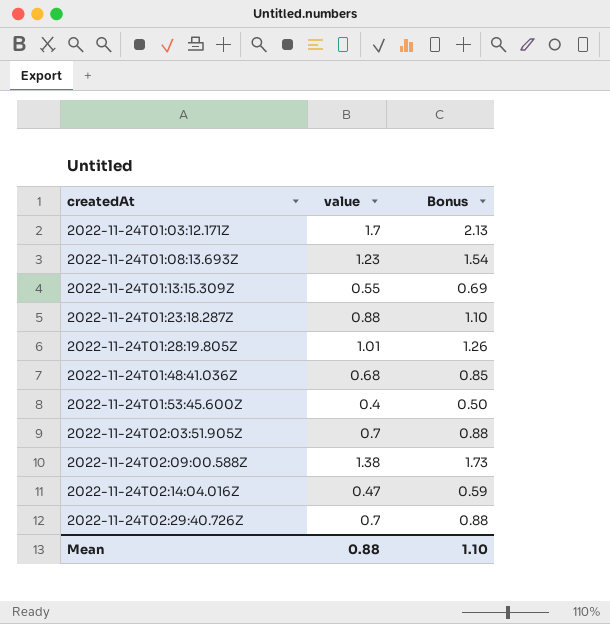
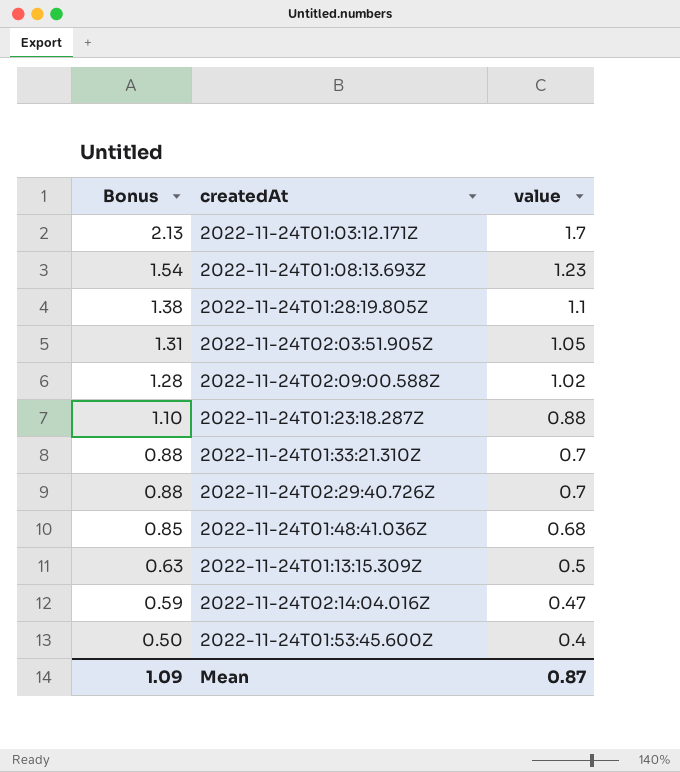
row order: createdAt ascending -> Bonus descending
column Bonus | position: 3 -> 1
2022-11-24T01:28:19.805Z | Bonus: 1.26 -> 1.38
2022-11-24T01:28:19.805Z | value: 1.01 -> 1.1
2022-11-24T02:03:51.905Z | Bonus: 0.88 -> 1.31
2022-11-24T02:03:51.905Z | value: 0.7 -> 1.05
2022-11-24T02:09:00.588Z | Bonus: 1.73 -> 1.28
2022-11-24T02:09:00.588Z | value: 1.38 -> 1.02
row 2022-11-24T01:33:21.310Z: none -> 0.88 | 0.7
2022-11-24T01:13:15.309Z | Bonus: 0.69 -> 0.63
2022-11-24T01:13:15.309Z | value: 0.55 -> 0.5
Mean | Bonus: 1.10 -> 1.09
Mean | value: 0.88 -> 0.87

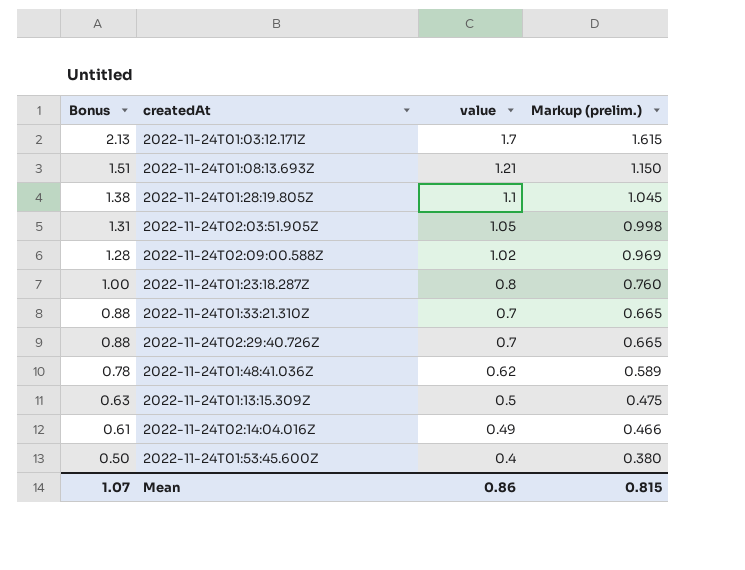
column Markup (prelim.) | formula: none -> [value] * 0.95
2022-11-24T01:08:13.693Z | Bonus: 1.54 -> 1.51
2022-11-24T01:08:13.693Z | value: 1.23 -> 1.21
2022-11-24T01:23:18.287Z | Bonus: 1.10 -> 1.00
2022-11-24T01:23:18.287Z | value: 0.88 -> 0.8
2022-11-24T01:48:41.036Z | Bonus: 0.85 -> 0.78
2022-11-24T01:48:41.036Z | value: 0.68 -> 0.62
2022-11-24T02:14:04.016Z | Bonus: 0.59 -> 0.61
2022-11-24T02:14:04.016Z | value: 0.47 -> 0.49
Mean | Bonus: 1.09 -> 1.07
Mean | value: 0.87 -> 0.86

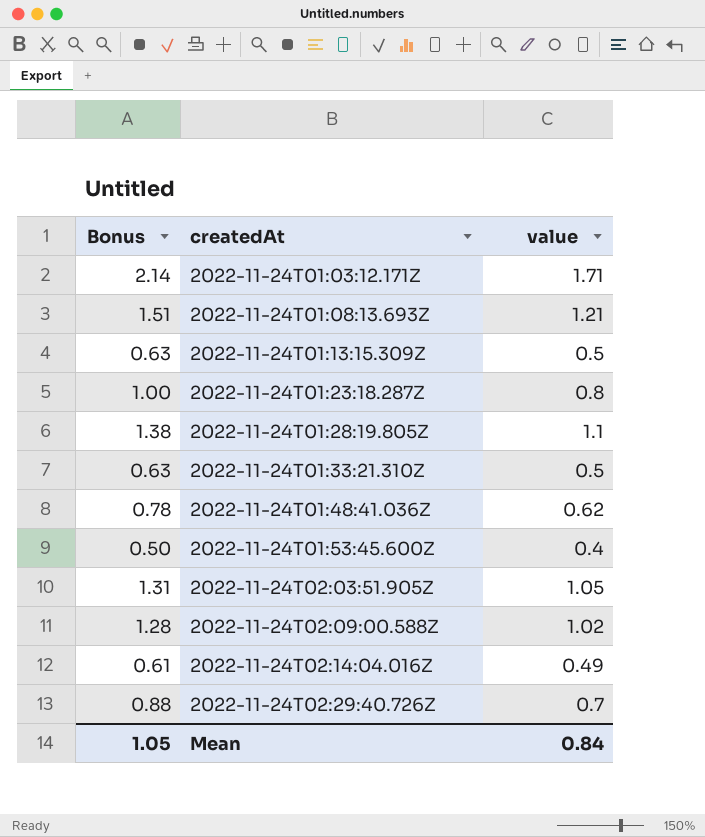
row order: Bonus descending -> createdAt ascending
column Markup (prelim.) | formula: [value] * 0.95 -> none
2022-11-24T01:03:12.171Z | Bonus: 2.13 -> 2.14
2022-11-24T01:03:12.171Z | value: 1.7 -> 1.71
2022-11-24T01:33:21.310Z | Bonus: 0.88 -> 0.63
2022-11-24T01:33:21.310Z | value: 0.7 -> 0.5
Mean | Bonus: 1.07 -> 1.05
Mean | value: 0.86 -> 0.84

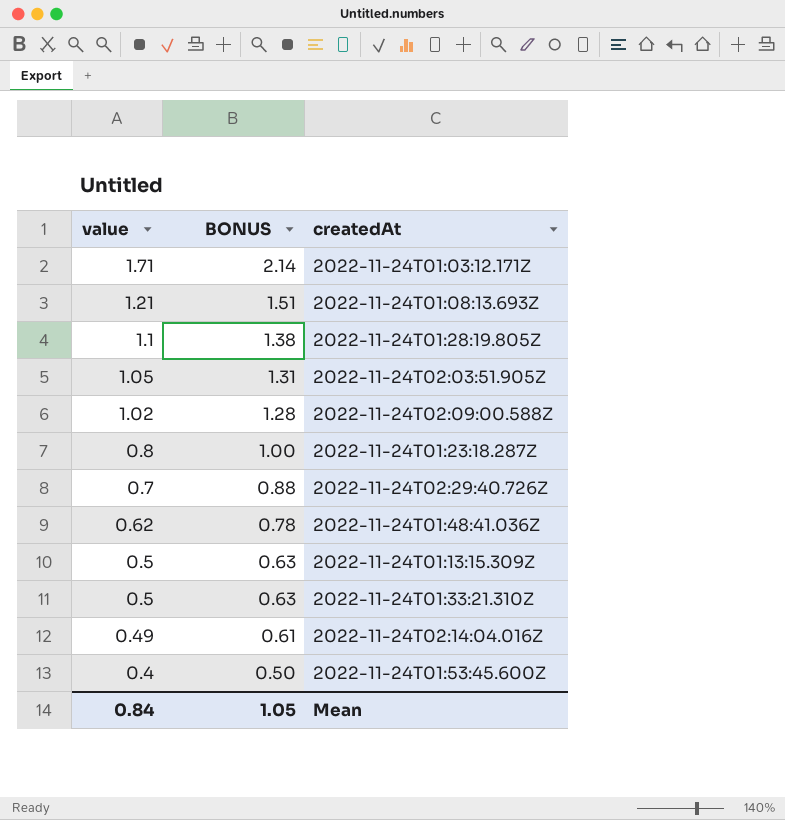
row order: createdAt ascending -> value descending
column value | position: 3 -> 1
column name: Bonus -> BONUS

